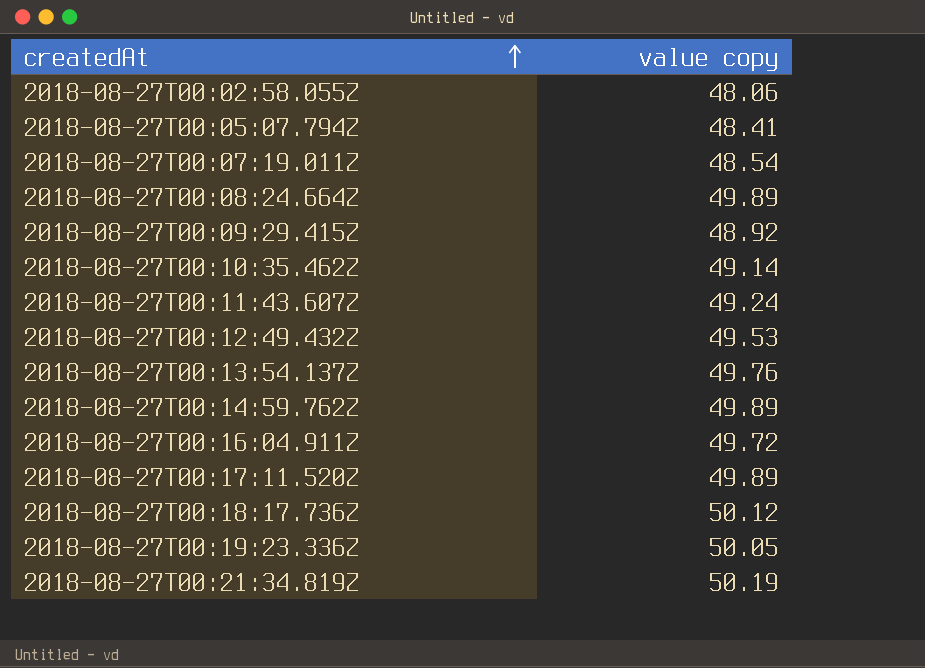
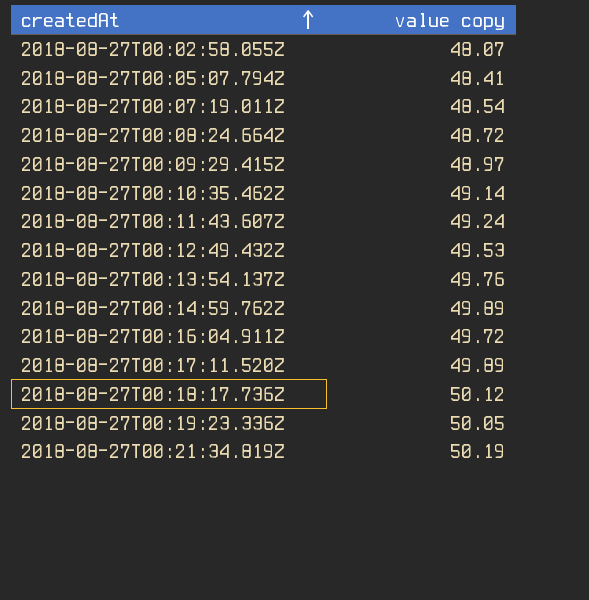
2018-08-27T00:02:58.055Z | value copy: 48.06 -> 48.07
2018-08-27T00:08:24.664Z | value copy: 49.89 -> 48.72
2018-08-27T00:09:29.415Z | value copy: 48.92 -> 48.97

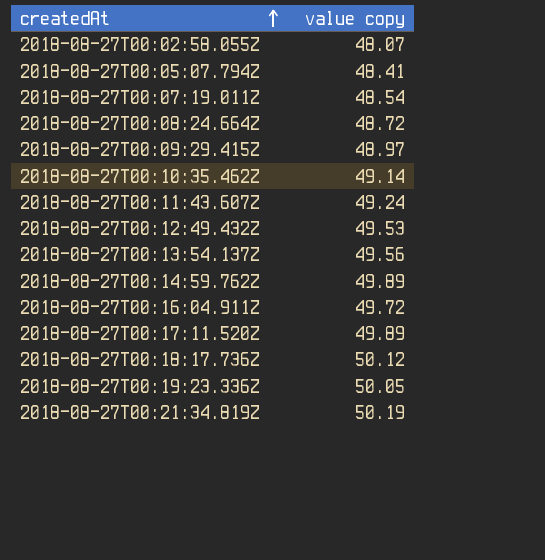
2018-08-27T00:13:54.137Z | value copy: 49.76 -> 49.56

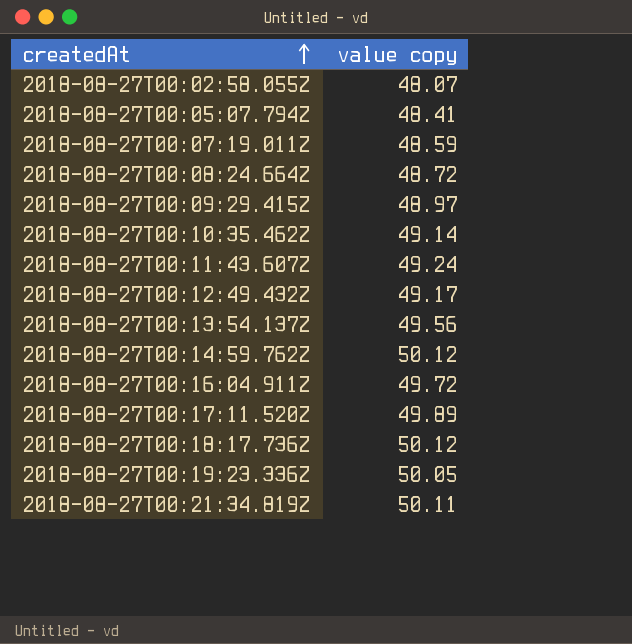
2018-08-27T00:07:19.011Z | value copy: 48.54 -> 48.59
2018-08-27T00:12:49.432Z | value copy: 49.53 -> 49.17
2018-08-27T00:14:59.762Z | value copy: 49.89 -> 50.12
2018-08-27T00:21:34.819Z | value copy: 50.19 -> 50.11

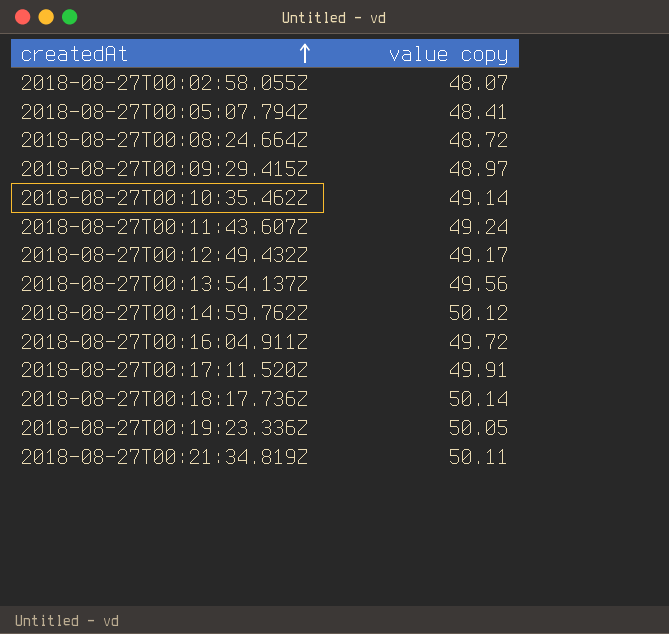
row 2018-08-27T00:07:19.011Z: 48.59 -> none
2018-08-27T00:17:11.520Z | value copy: 49.89 -> 49.91
2018-08-27T00:18:17.736Z | value copy: 50.12 -> 50.14

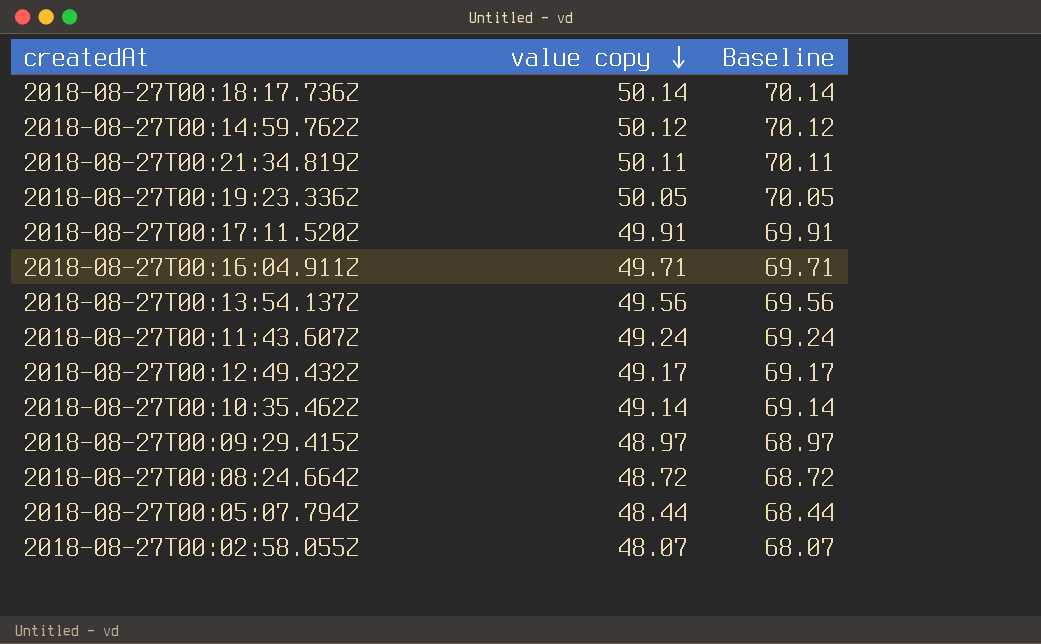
row order: createdAt ascending -> value copy descending
column Baseline | formula: none -> [value copy] + 20
2018-08-27T00:16:04.911Z | value copy: 49.72 -> 49.71
2018-08-27T00:05:07.794Z | value copy: 48.41 -> 48.44

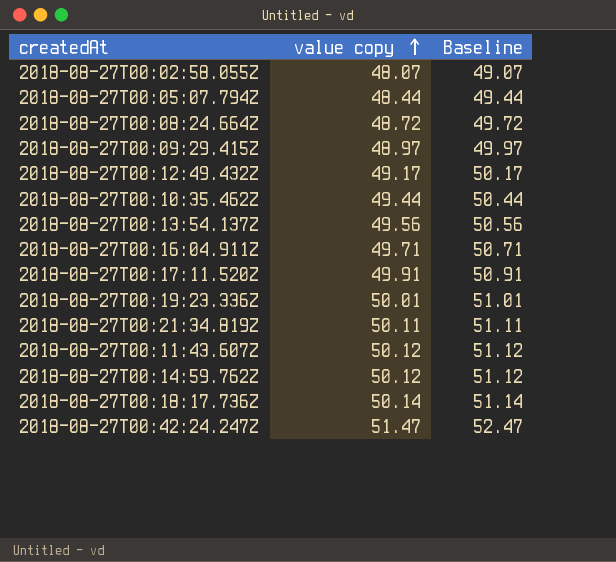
row order: value copy descending -> value copy ascending
column Baseline | formula: [value copy] + 20 -> [value copy] + 1
2018-08-27T00:10:35.462Z | value copy: 49.14 -> 49.44
2018-08-27T00:19:23.336Z | value copy: 50.05 -> 50.01
2018-08-27T00:11:43.607Z | value copy: 49.24 -> 50.12
row 2018-08-27T00:42:24.247Z: none -> 51.47 | 52.47

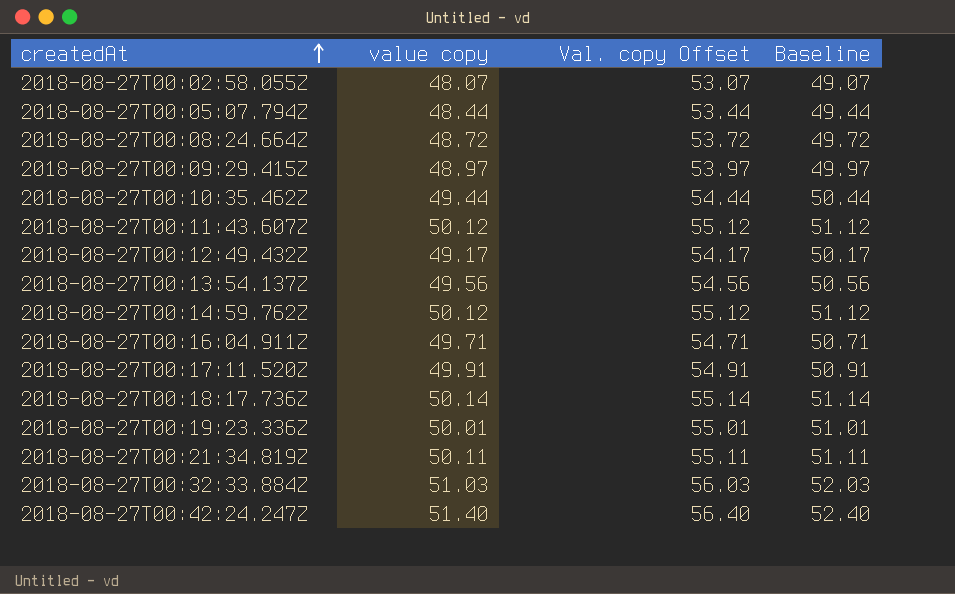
row order: value copy ascending -> createdAt ascending
column Val. copy Offset | formula: none -> [value copy] + 5
row 2018-08-27T00:32:33.884Z: none -> 51.03 | 56.03 | 52.03
2018-08-27T00:42:24.247Z | value copy: 51.47 -> 51.40
2018-08-27T00:42:24.247Z | Baseline: 52.47 -> 52.40

